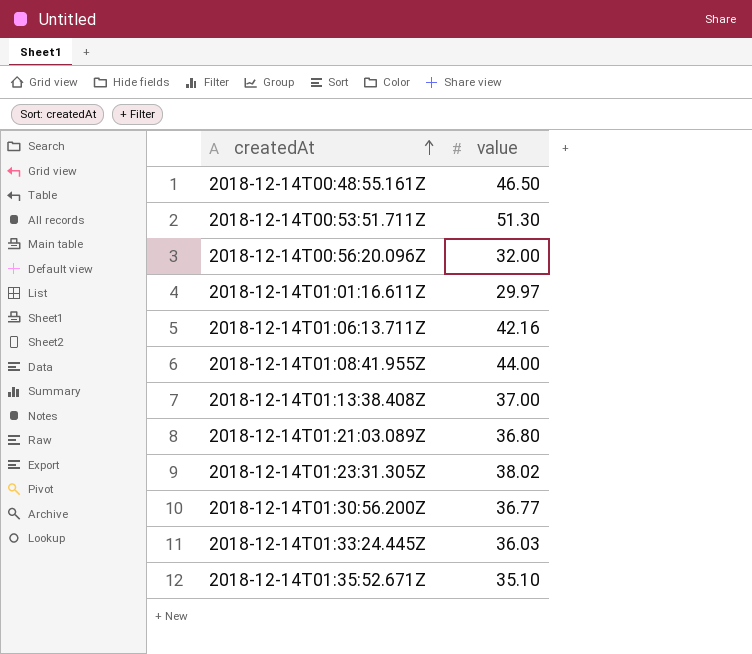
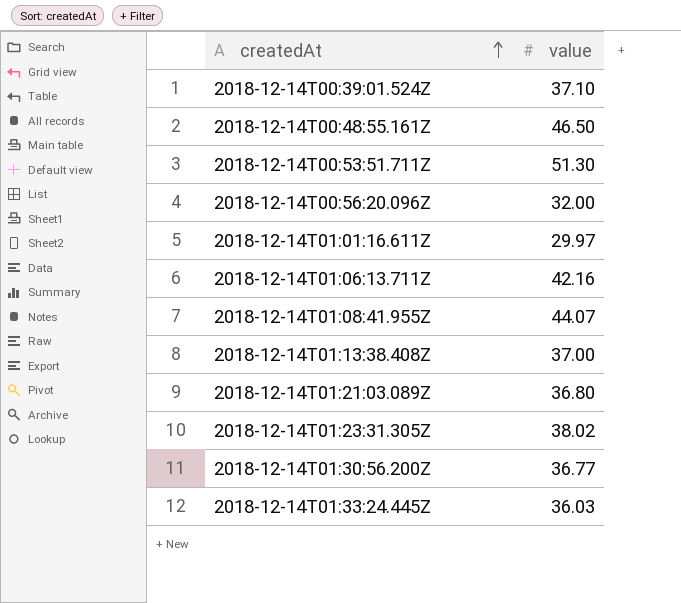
row 2018-12-14T01:35:52.671Z: 35.10 -> none
row 2018-12-14T00:39:01.524Z: none -> 37.10
2018-12-14T01:08:41.955Z | value: 44.00 -> 44.07

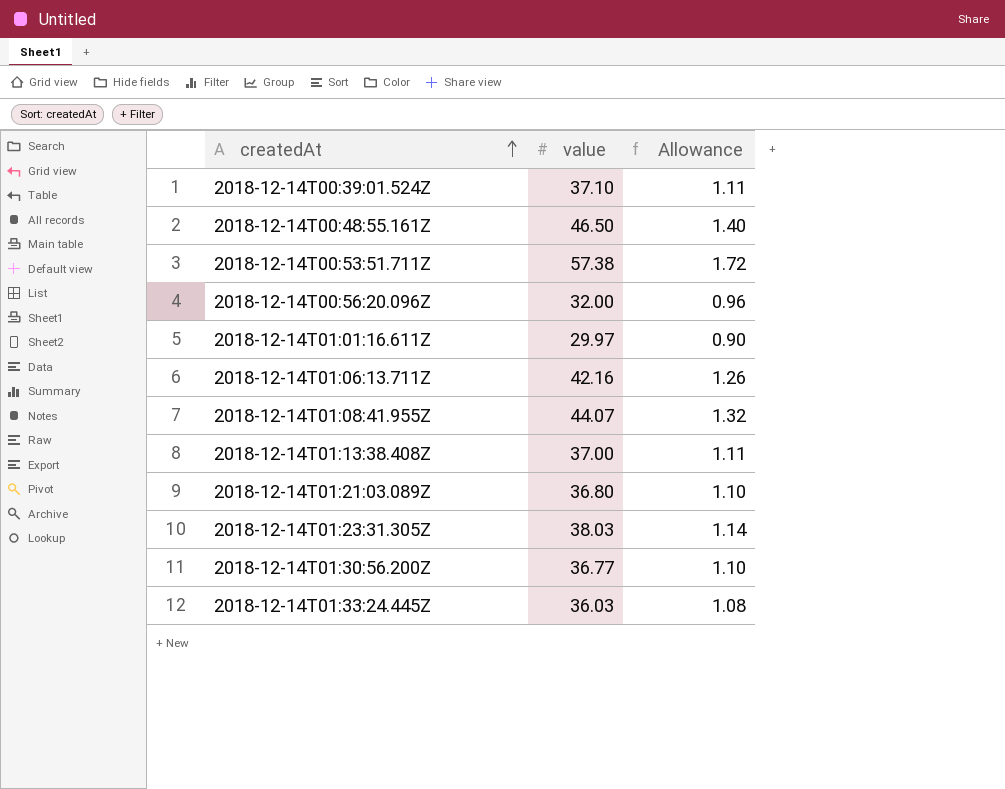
column Allowance | formula: none -> [value] * 0.03
2018-12-14T00:53:51.711Z | value: 51.30 -> 57.38
2018-12-14T01:23:31.305Z | value: 38.02 -> 38.03

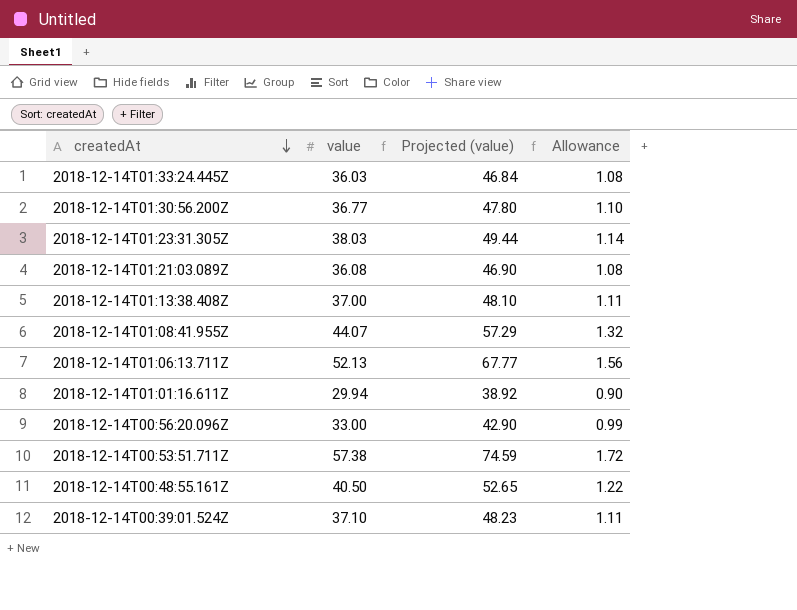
row order: createdAt ascending -> createdAt descending
column Projected (value) | formula: none -> [value] * 1.3
2018-12-14T01:21:03.089Z | value: 36.80 -> 36.08
2018-12-14T01:21:03.089Z | Allowance: 1.10 -> 1.08
2018-12-14T01:06:13.711Z | value: 42.16 -> 52.13
2018-12-14T01:06:13.711Z | Allowance: 1.26 -> 1.56
2018-12-14T01:01:16.611Z | value: 29.97 -> 29.94
2018-12-14T00:56:20.096Z | value: 32.00 -> 33.00
2018-12-14T00:56:20.096Z | Allowance: 0.96 -> 0.99
2018-12-14T00:48:55.161Z | value: 46.50 -> 40.50
2018-12-14T00:48:55.161Z | Allowance: 1.40 -> 1.22

